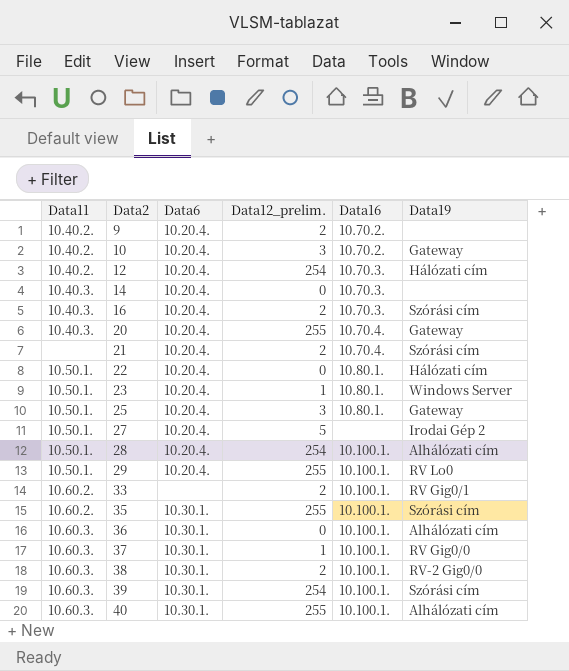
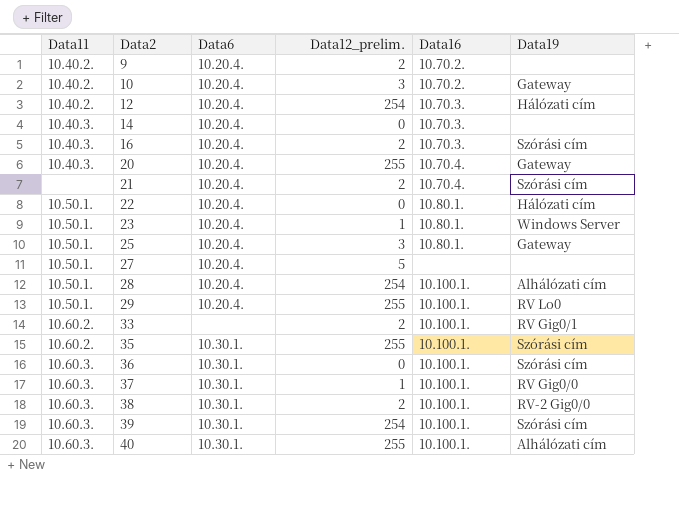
27 | Data19: Irodai Gép 2 -> none
36 | Data19: Alhálózati cím -> Szórási cím

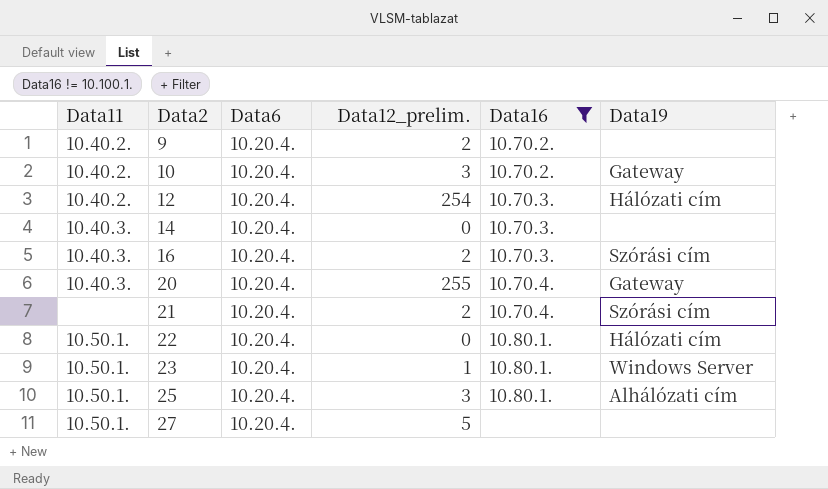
filter: none -> Data16 != 10.100.1.
25 | Data19: Gateway -> Alhálózati cím

